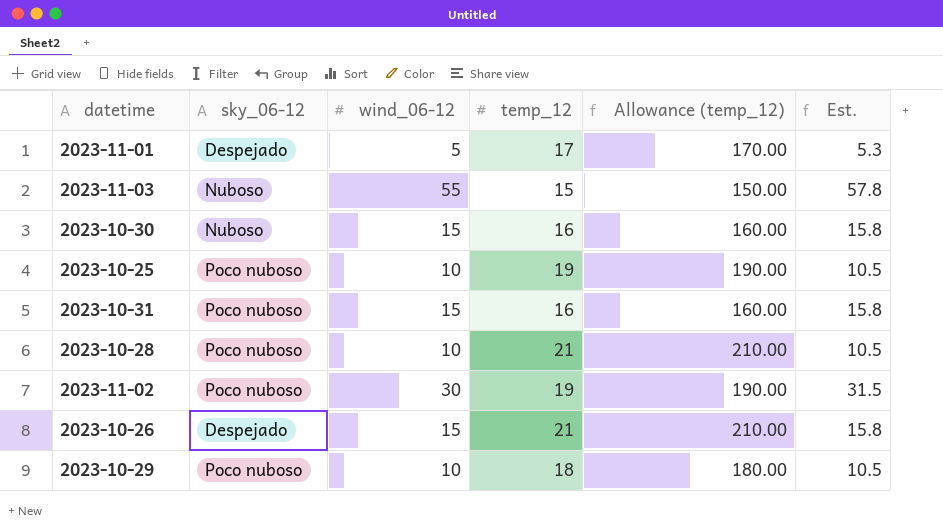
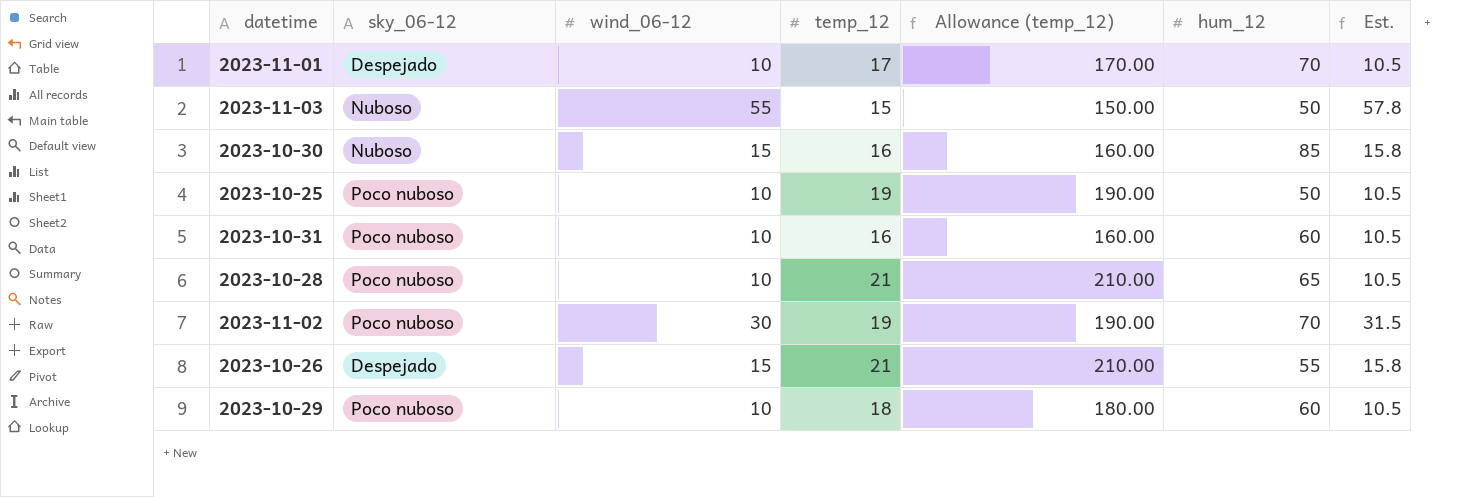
column hum_12 | position: none -> 6
2023-11-01 | wind_06-12: 5 -> 10
2023-11-01 | Est.: 5.3 -> 10.5
2023-10-31 | wind_06-12: 15 -> 10
2023-10-31 | Est.: 15.8 -> 10.5

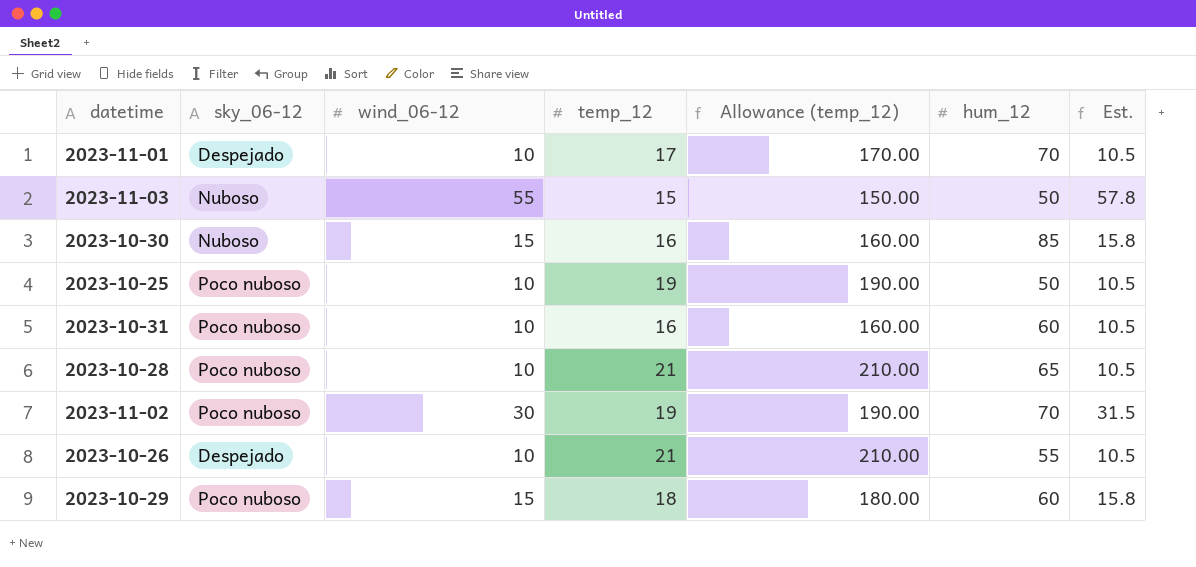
2023-10-26 | wind_06-12: 15 -> 10
2023-10-26 | Est.: 15.8 -> 10.5
2023-10-29 | wind_06-12: 10 -> 15
2023-10-29 | Est.: 10.5 -> 15.8

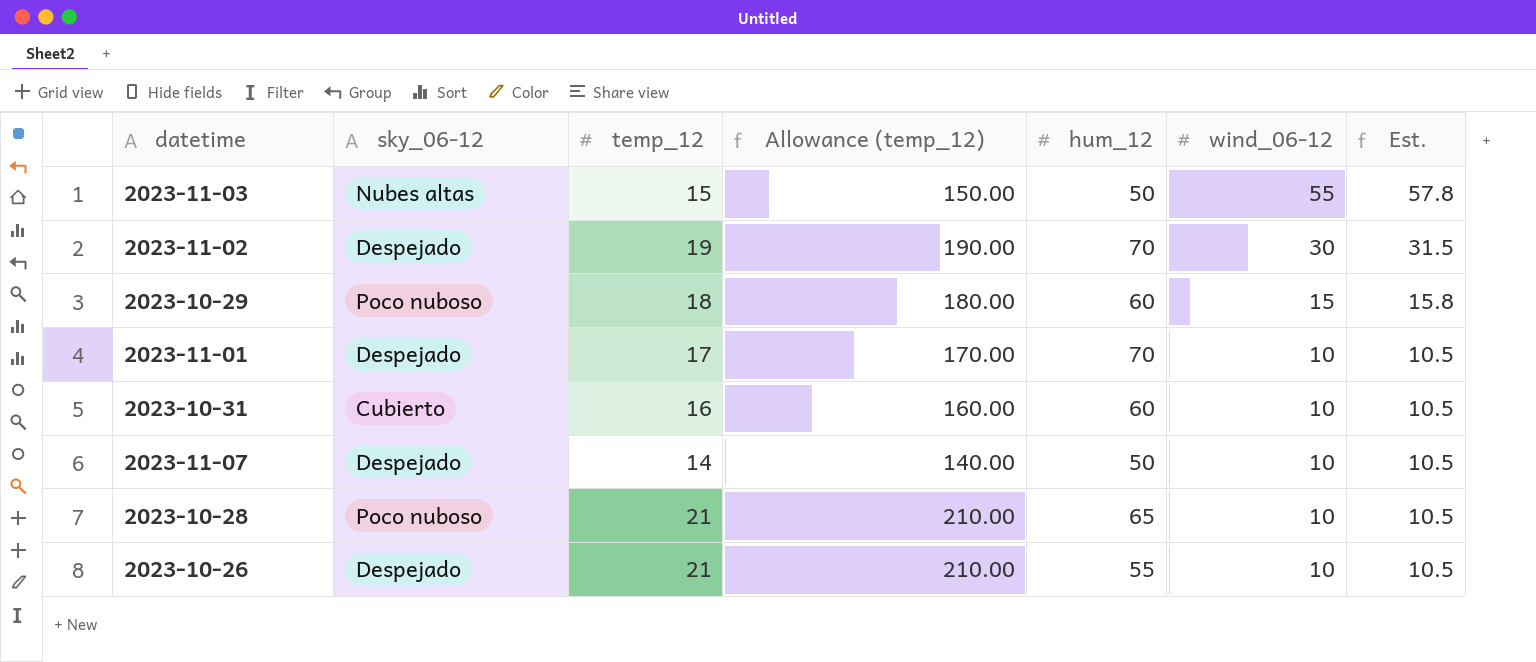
row order: none -> wind_06-12 descending
column wind_06-12 | position: 3 -> 6
row 2023-10-30: Nuboso | 15 | 16 | 160.00 | 85 | 15.8 -> none
row 2023-10-25: Poco nuboso | 10 | 19 | 190.00 | 50 | 10.5 -> none
2023-11-03 | sky_06-12: Nuboso -> Nubes altas
2023-11-02 | sky_06-12: Poco nuboso -> Despejado
2023-10-31 | sky_06-12: Poco nuboso -> Cubierto
row 2023-11-07: none -> Despejado | 14 | 140.00 | 50 | 10 | 10.5

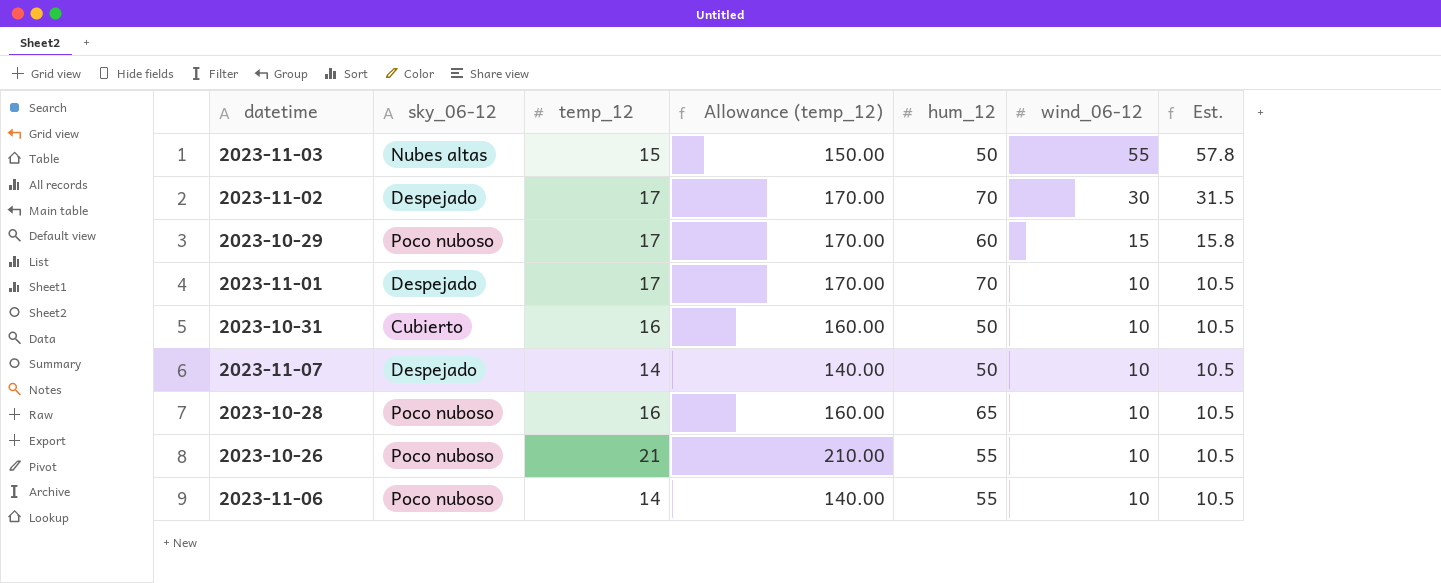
2023-11-02 | temp_12: 19 -> 17
2023-11-02 | Allowance (temp_12): 190.00 -> 170.00
2023-10-29 | temp_12: 18 -> 17
2023-10-29 | Allowance (temp_12): 180.00 -> 170.00
2023-10-31 | hum_12: 60 -> 50
2023-10-28 | temp_12: 21 -> 16
2023-10-28 | Allowance (temp_12): 210.00 -> 160.00
2023-10-26 | sky_06-12: Despejado -> Poco nuboso
row 2023-11-06: none -> Poco nuboso | 14 | 140.00 | 55 | 10 | 10.5

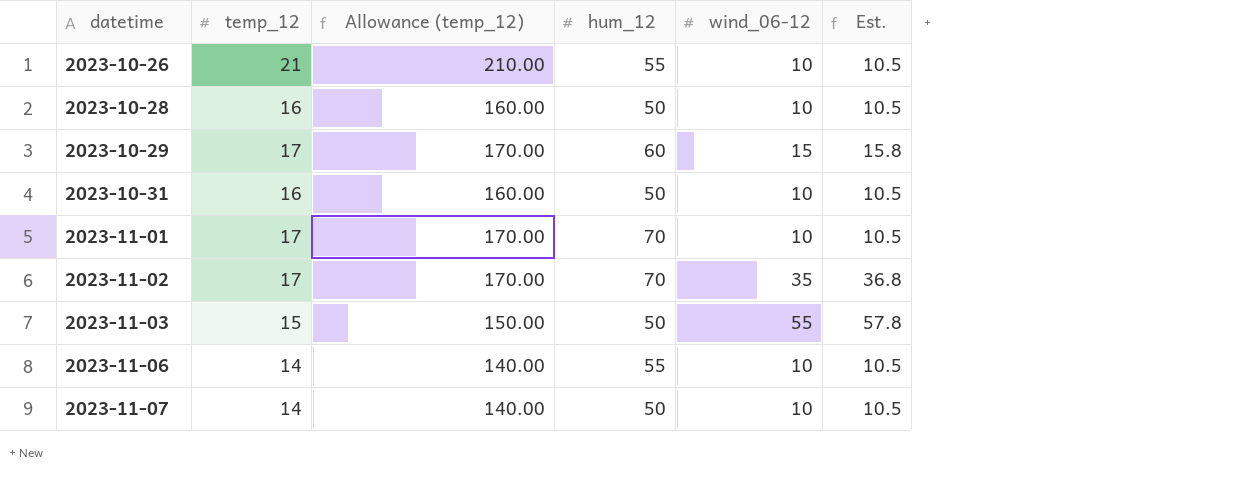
row order: wind_06-12 descending -> datetime ascending
column sky_06-12 | position: 2 -> none
2023-10-28 | hum_12: 65 -> 50
2023-11-02 | wind_06-12: 30 -> 35
2023-11-02 | Est.: 31.5 -> 36.8

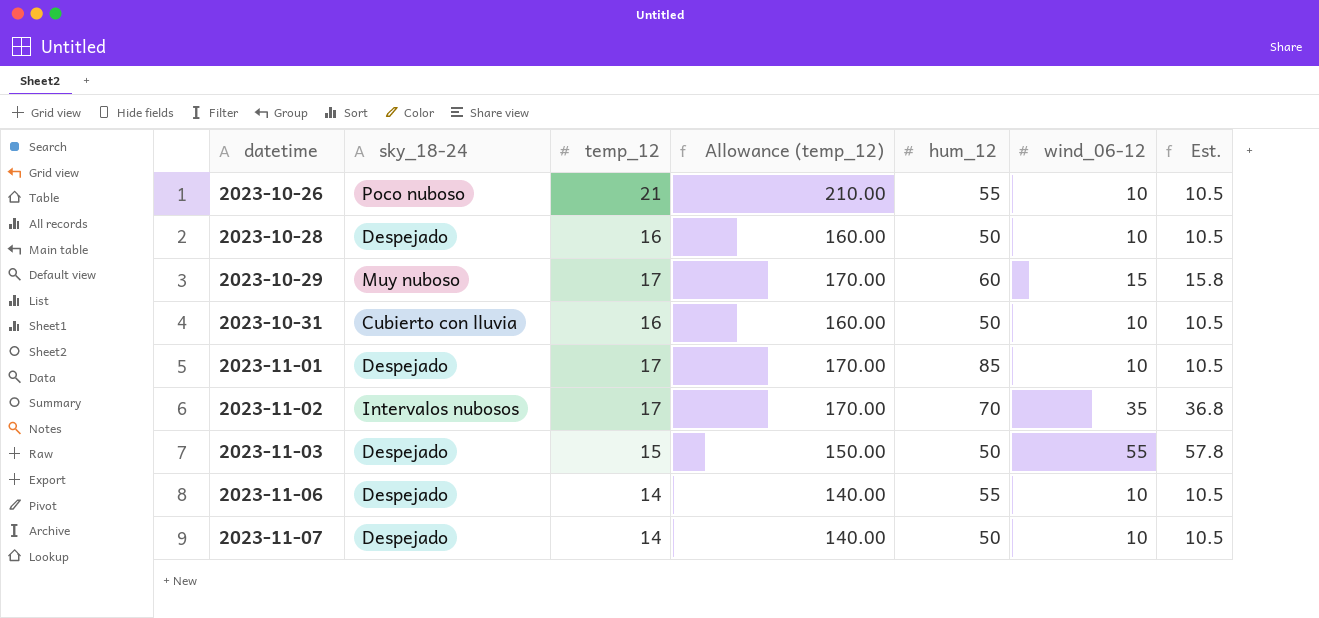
column sky_18-24 | position: none -> 2
2023-11-01 | hum_12: 70 -> 85

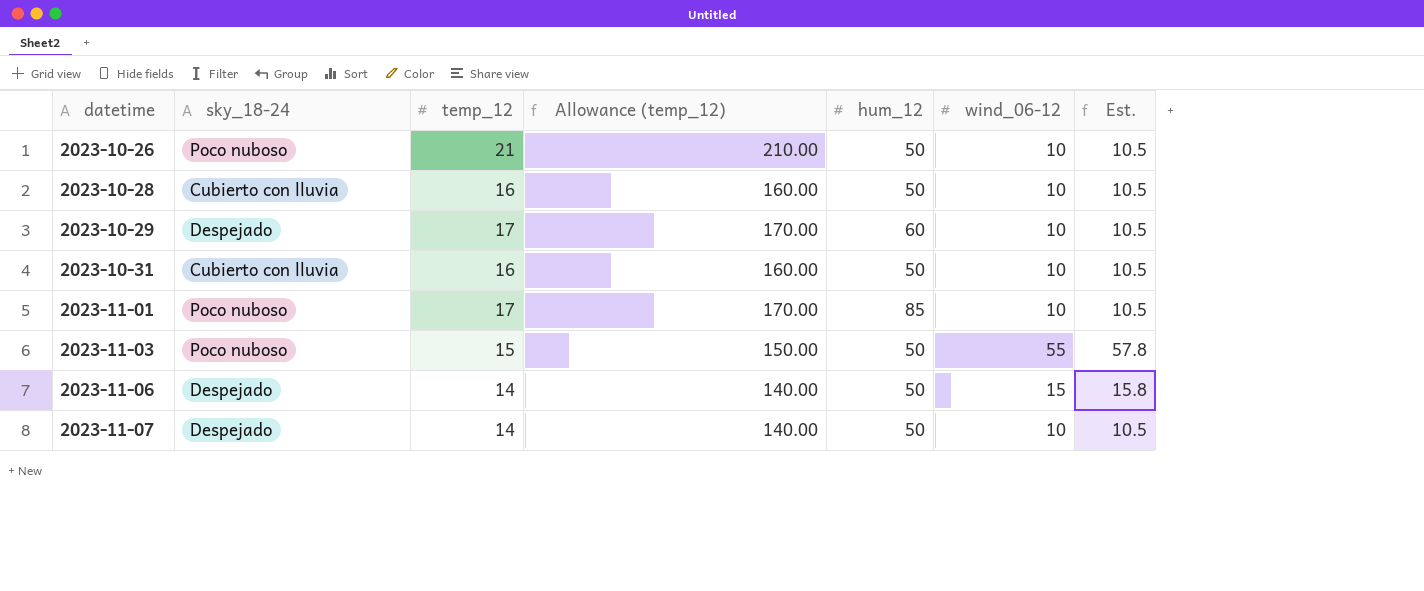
row 2023-11-02: Intervalos nubosos | 17 | 170.00 | 70 | 35 | 36.8 -> none
2023-10-26 | hum_12: 55 -> 50
2023-10-28 | sky_18-24: Despejado -> Cubierto con lluvia
2023-10-29 | sky_18-24: Muy nuboso -> Despejado
2023-10-29 | wind_06-12: 15 -> 10
2023-10-29 | Est.: 15.8 -> 10.5
2023-11-01 | sky_18-24: Despejado -> Poco nuboso
2023-11-03 | sky_18-24: Despejado -> Poco nuboso
2023-11-06 | hum_12: 55 -> 50
2023-11-06 | wind_06-12: 10 -> 15
2023-11-06 | Est.: 10.5 -> 15.8

